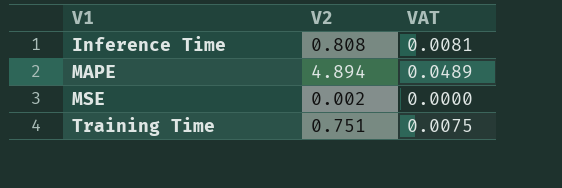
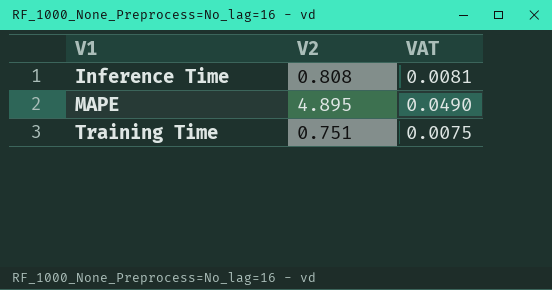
row MSE: 0.002 | 0.0000 -> none
MAPE | V2: 4.894 -> 4.895
MAPE | VAT: 0.0489 -> 0.0490

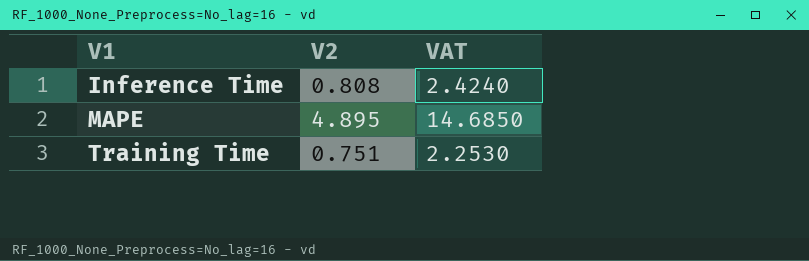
column VAT | formula: [V2] * 0.01 -> [V2] * 3

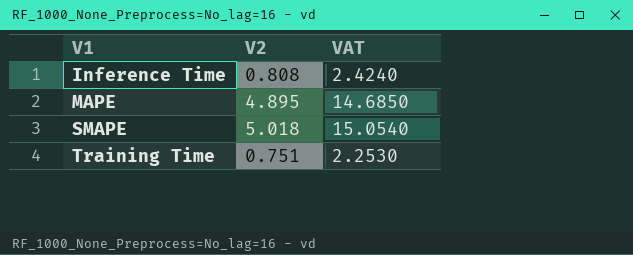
row SMAPE: none -> 5.018 | 15.0540

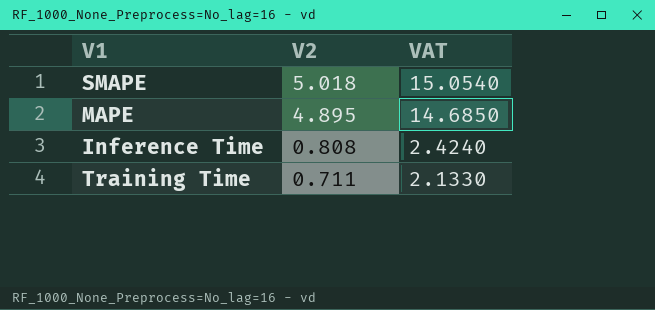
row order: V1 ascending -> V2 descending
Training Time | V2: 0.751 -> 0.711
Training Time | VAT: 2.2530 -> 2.1330

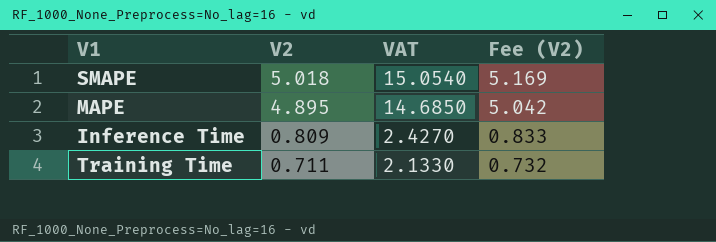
column Fee (V2) | formula: none -> [V2] * 1.03
Inference Time | V2: 0.808 -> 0.809
Inference Time | VAT: 2.4240 -> 2.4270

